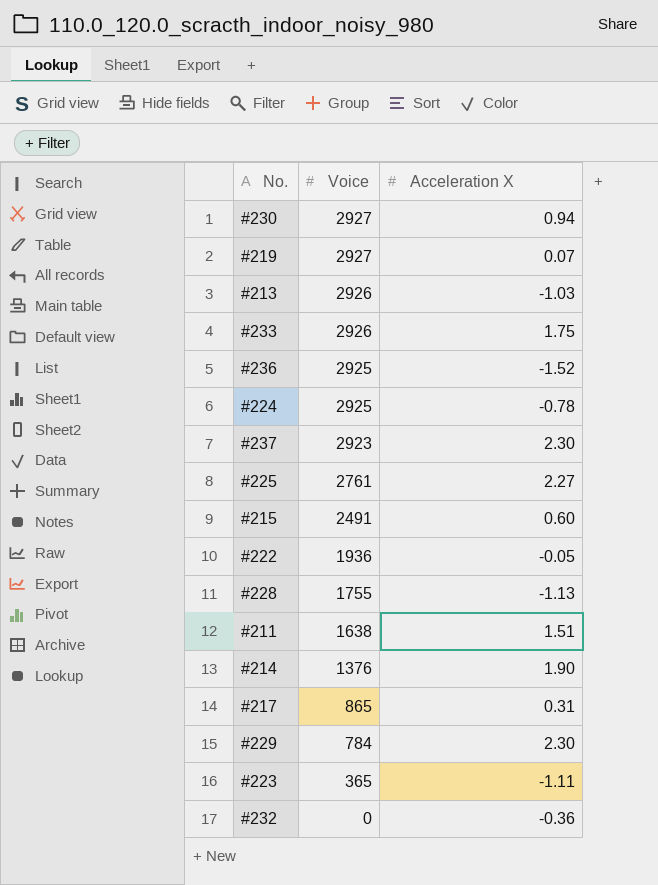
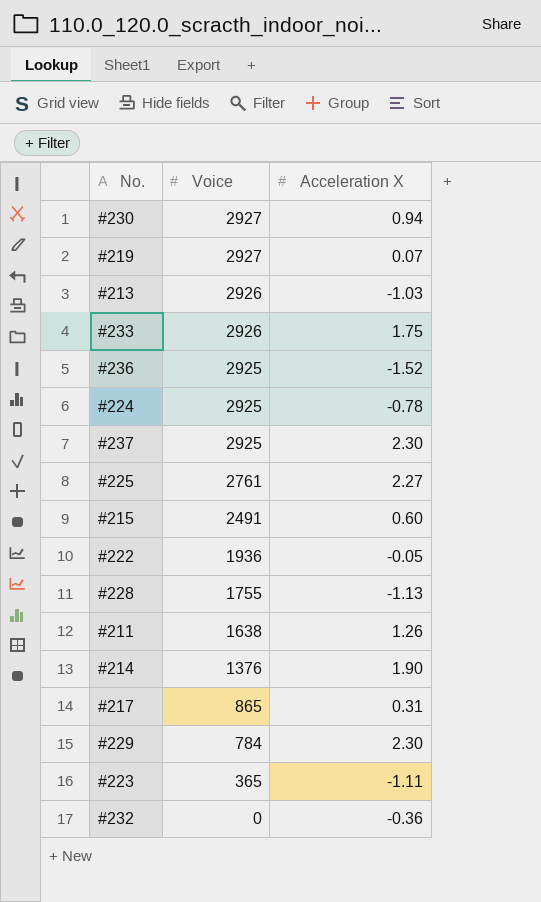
#237 | Voice: 2923 -> 2925
#211 | Acceleration X: 1.51 -> 1.26

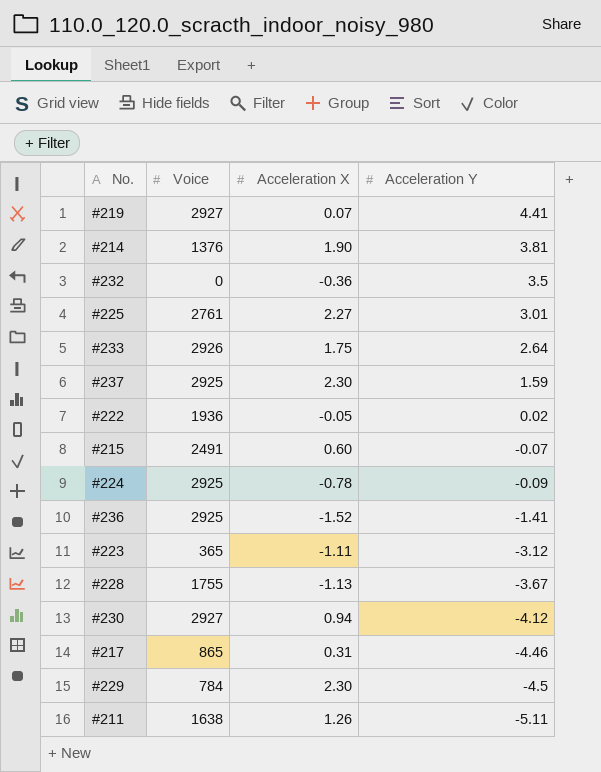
row order: Voice descending -> Acceleration Y descending
column Acceleration Y | position: none -> 4
row #213: 2926 | -1.03 -> none

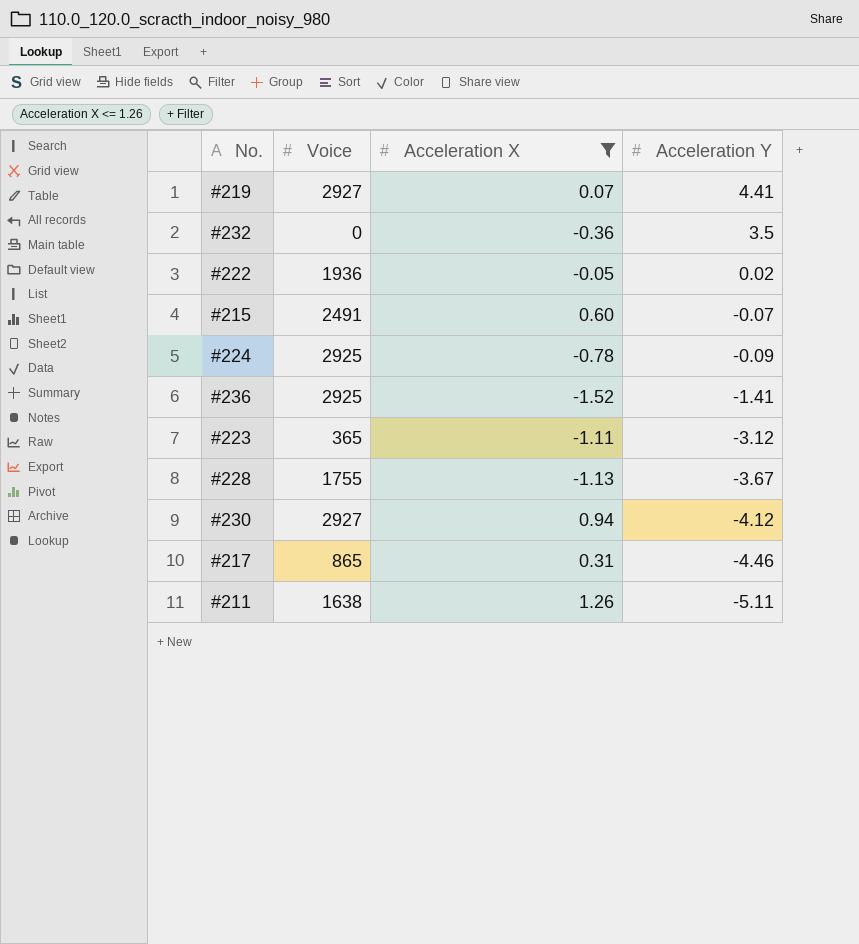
filter: none -> Acceleration X <= 1.26

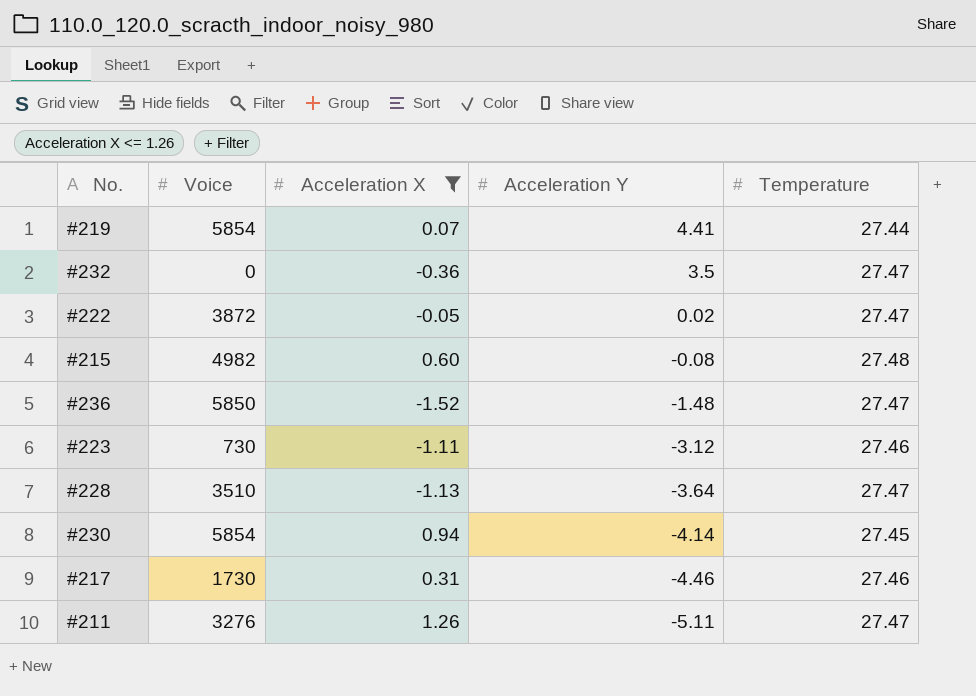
column Temperature | position: none -> 5
row #224: 2925 | -0.78 | -0.09 -> none
#219 | Voice: 2927 -> 5854
#222 | Voice: 1936 -> 3872
#215 | Voice: 2491 -> 4982
#215 | Acceleration Y: -0.07 -> -0.08
#236 | Voice: 2925 -> 5850
#236 | Acceleration Y: -1.41 -> -1.48
#223 | Voice: 365 -> 730
#228 | Voice: 1755 -> 3510
#228 | Acceleration Y: -3.67 -> -3.64
#230 | Voice: 2927 -> 5854
#230 | Acceleration Y: -4.12 -> -4.14
#217 | Voice: 865 -> 1730
#211 | Voice: 1638 -> 3276

